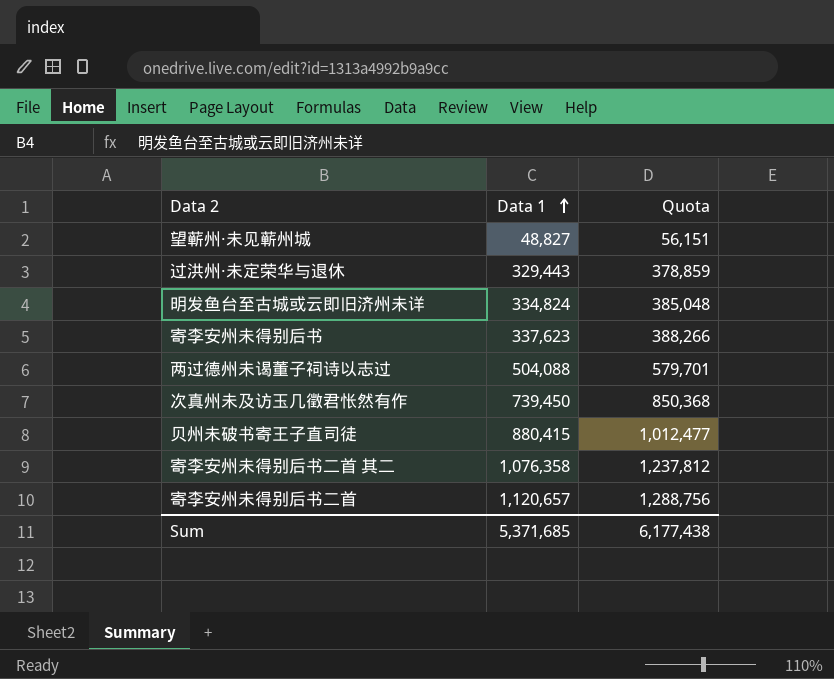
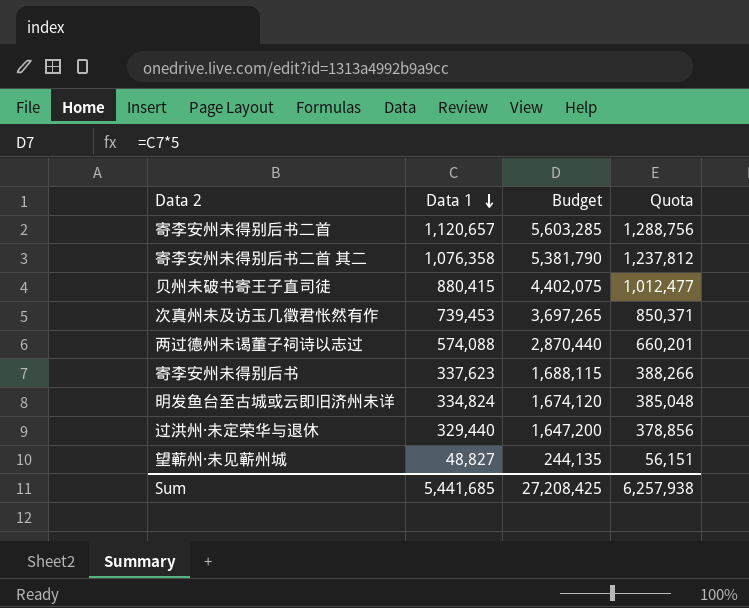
row order: Data 1 ascending -> Data 1 descending
column Budget | formula: none -> [Data 1] * 5
次真州未及访玉几徵君怅然有作 | Data 1: 739,450 -> 739,453
次真州未及访玉几徵君怅然有作 | Quota: 850,368 -> 850,371
两过德州未谒董子祠诗以志过 | Data 1: 504,088 -> 574,088
两过德州未谒董子祠诗以志过 | Quota: 579,701 -> 660,201
过洪州·未定荣华与退休 | Data 1: 329,443 -> 329,440
过洪州·未定荣华与退休 | Quota: 378,859 -> 378,856
Sum | Data 1: 5,371,685 -> 5,441,685
Sum | Quota: 6,177,438 -> 6,257,938

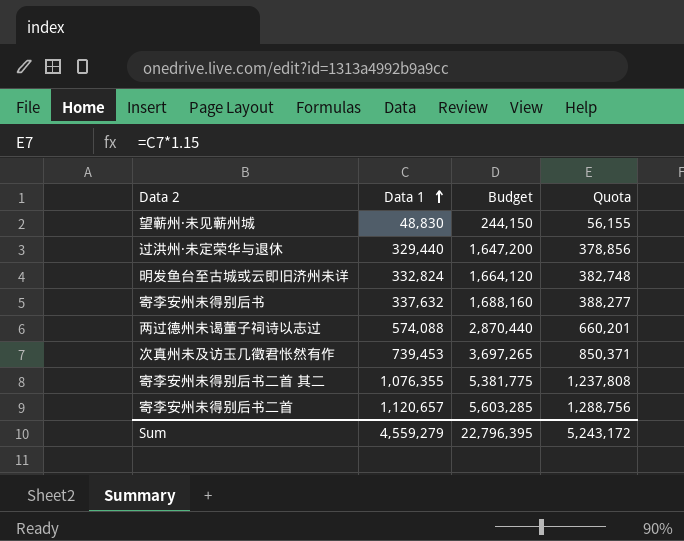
row order: Data 1 descending -> Data 1 ascending
row 贝州未破书寄王子直司徒: 880,415 | 4,402,075 | 1,012,477 -> none
望蕲州·未见蕲州城 | Data 1: 48,827 -> 48,830
望蕲州·未见蕲州城 | Budget: 244,135 -> 244,150
望蕲州·未见蕲州城 | Quota: 56,151 -> 56,155
明发鱼台至古城或云即旧济州未详 | Data 1: 334,824 -> 332,824
明发鱼台至古城或云即旧济州未详 | Budget: 1,674,120 -> 1,664,120
明发鱼台至古城或云即旧济州未详 | Quota: 385,048 -> 382,748
寄李安州未得别后书 | Data 1: 337,623 -> 337,632
寄李安州未得别后书 | Budget: 1,688,115 -> 1,688,160
寄李安州未得别后书 | Quota: 388,266 -> 388,277
寄李安州未得别后书二首 其二 | Data 1: 1,076,358 -> 1,076,355
寄李安州未得别后书二首 其二 | Budget: 5,381,790 -> 5,381,775
寄李安州未得别后书二首 其二 | Quota: 1,237,812 -> 1,237,808
Sum | Data 1: 5,441,685 -> 4,559,279
Sum | Budget: 27,208,425 -> 22,796,395
Sum | Quota: 6,257,938 -> 5,243,172

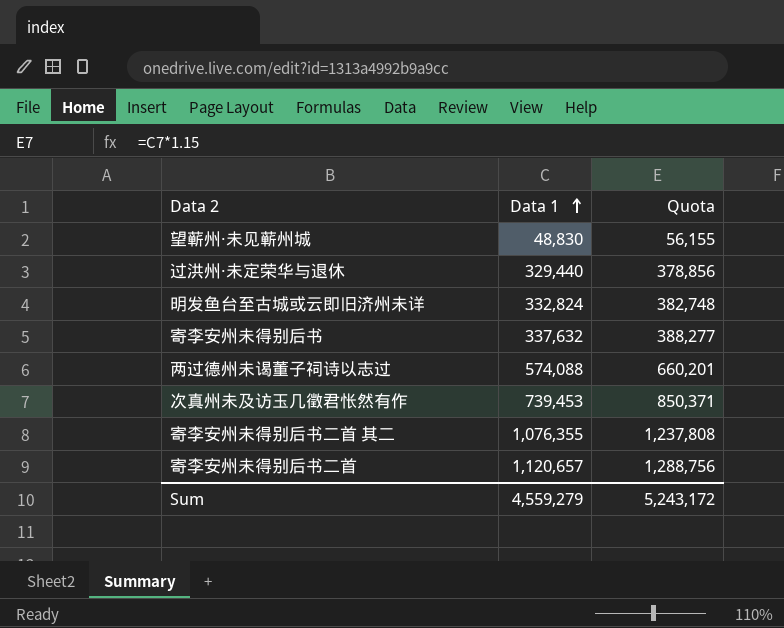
column Budget | formula: [Data 1] * 5 -> none

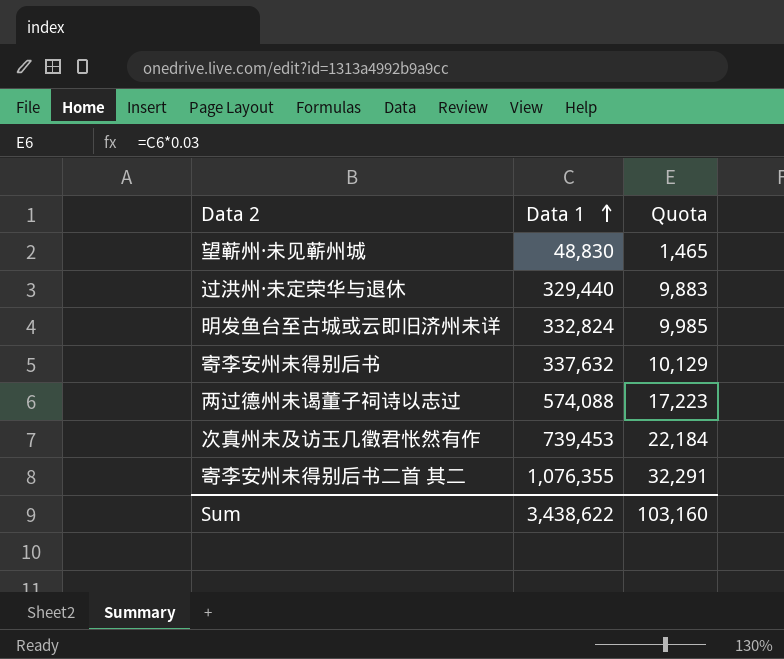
column Quota | formula: [Data 1] * 1.15 -> [Data 1] * 0.03
row 寄李安州未得别后书二首: 1,120,657 | 1,288,756 -> none
Sum | Data 1: 4,559,279 -> 3,438,622
Sum | Quota: 5,243,172 -> 103,160

